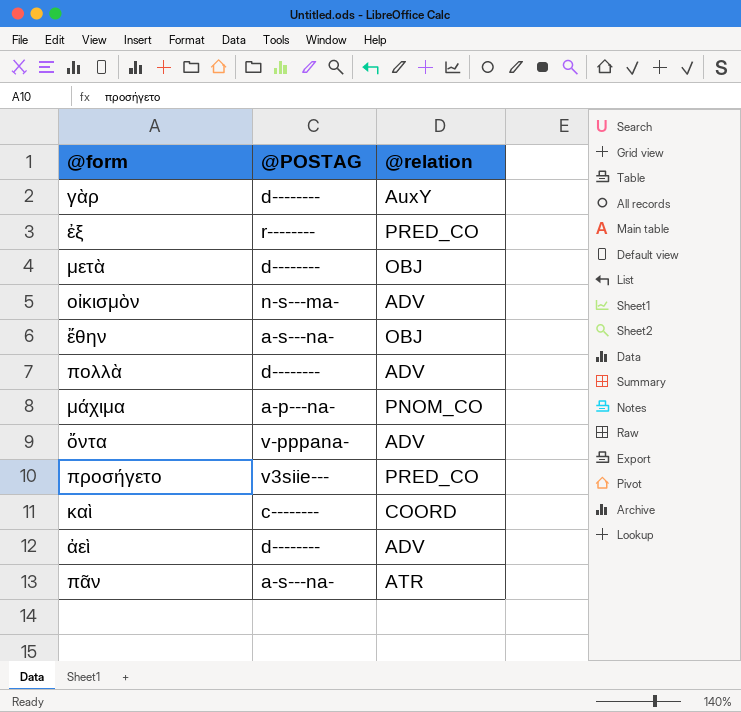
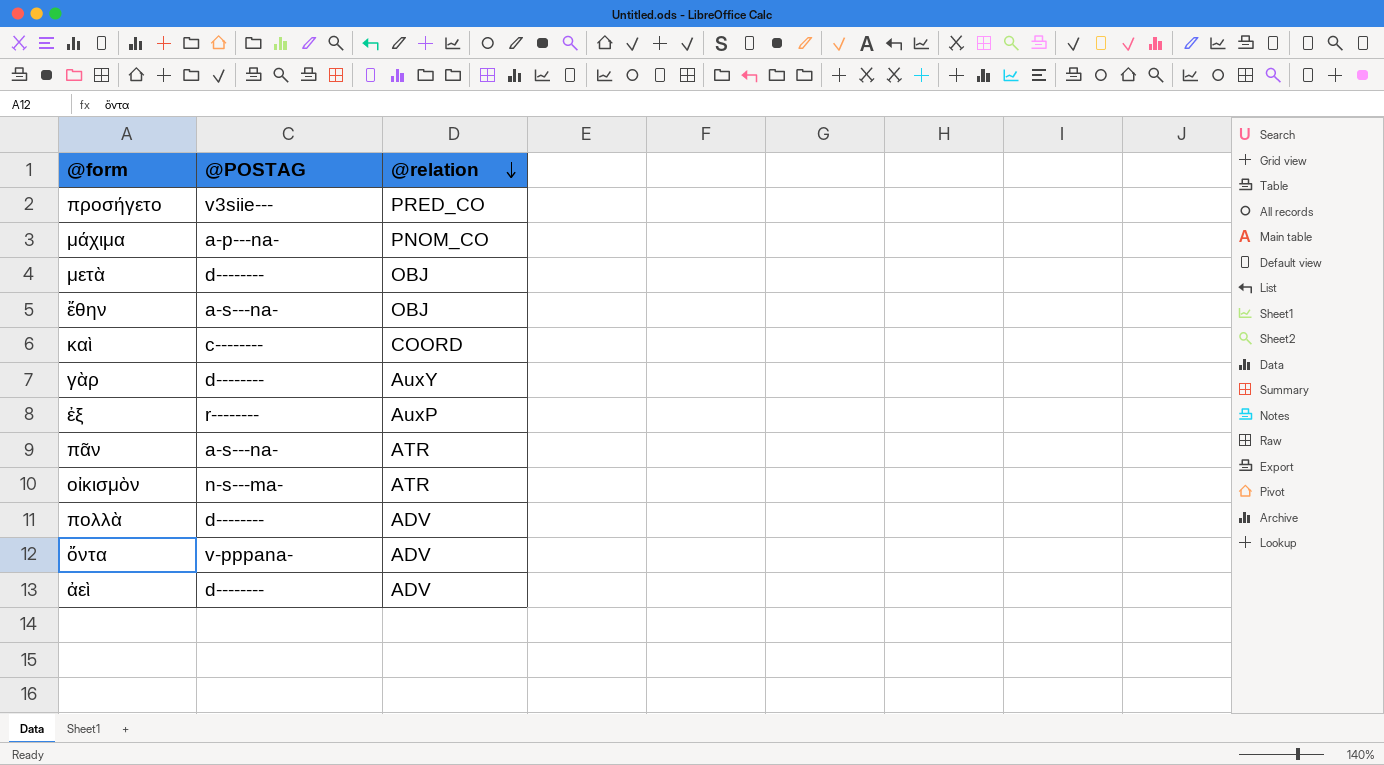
row order: none -> @relation descending
ἐξ | @relation: PRED_CO -> AuxP
οἰκισμὸν | @relation: ADV -> ATR

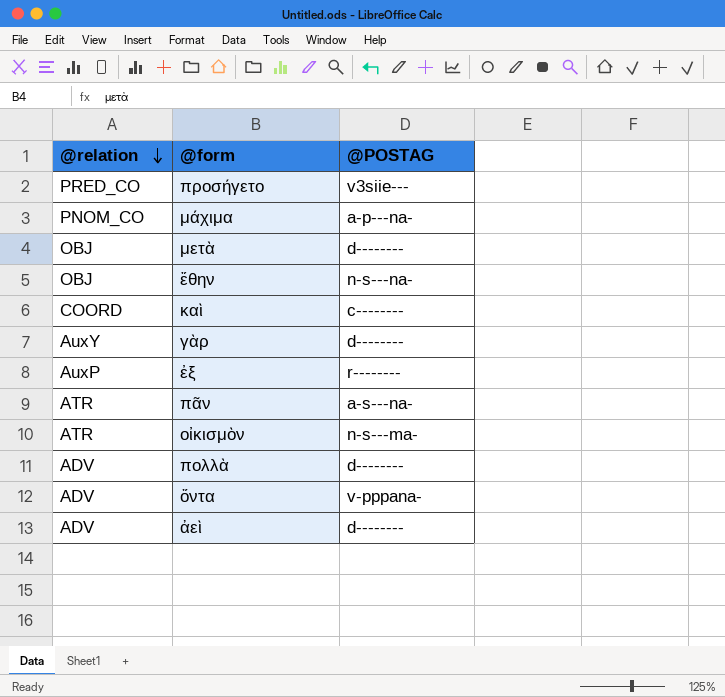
column @relation | position: 3 -> 1
ἔθην | @POSTAG: a-s---na- -> n-s---na-

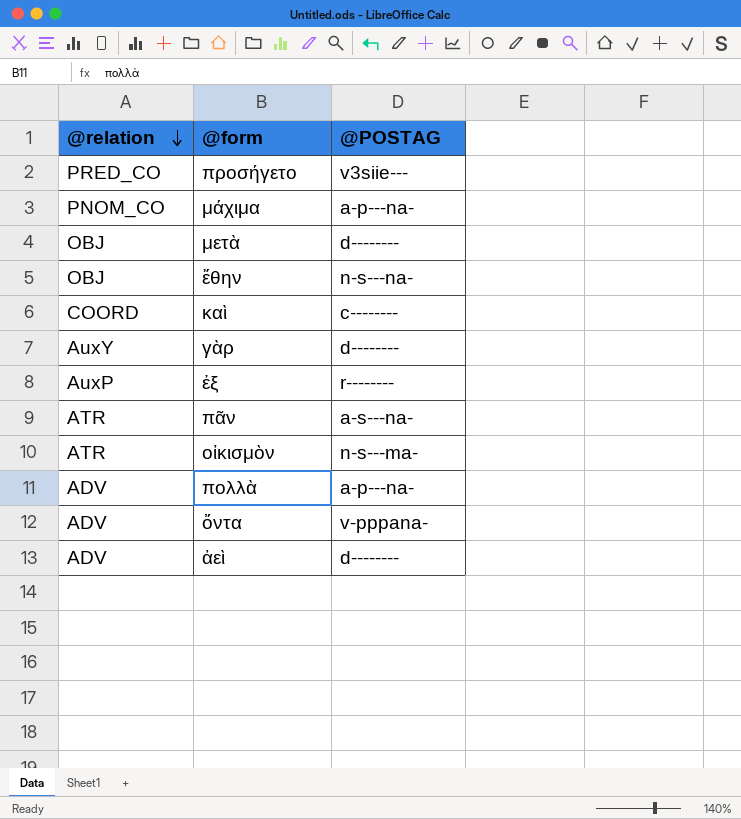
πολλὰ | @POSTAG: d-------- -> a-p---na-

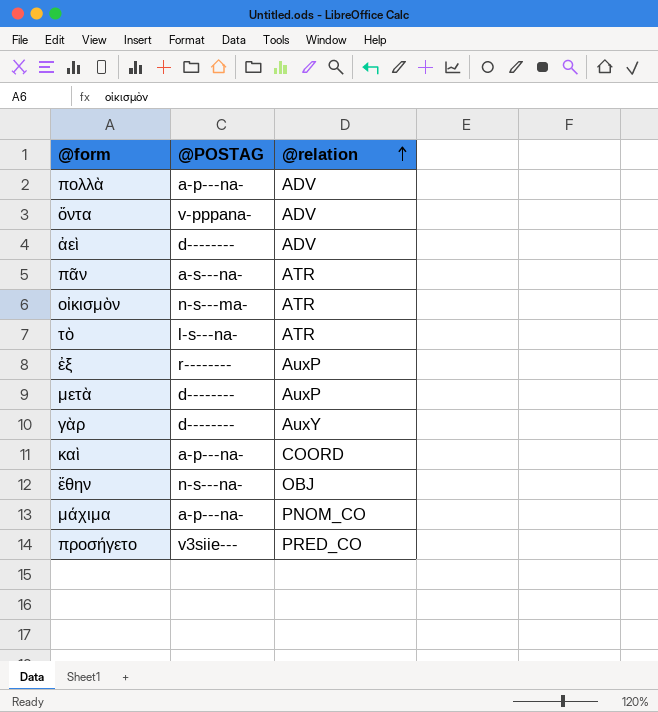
row order: @relation descending -> @relation ascending
column @relation | position: 1 -> 3
row τὸ: none -> l-s---na- | ATR
μετὰ | @relation: OBJ -> AuxP
καὶ | @POSTAG: c-------- -> a-p---na-

